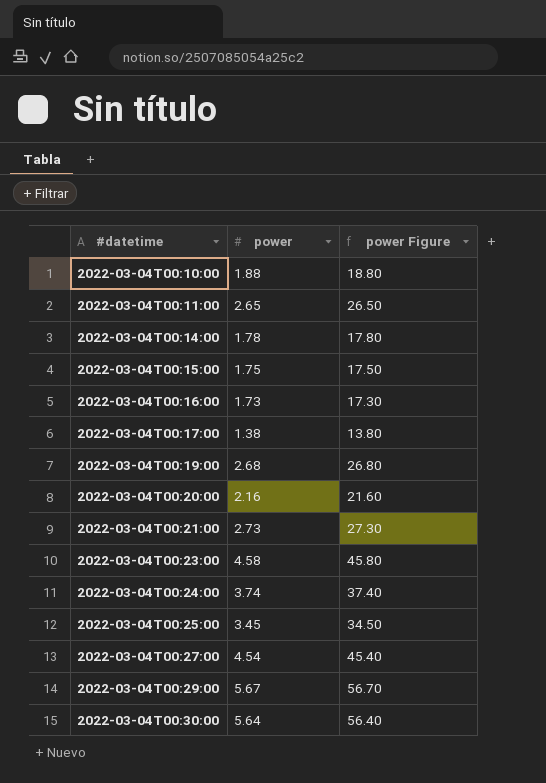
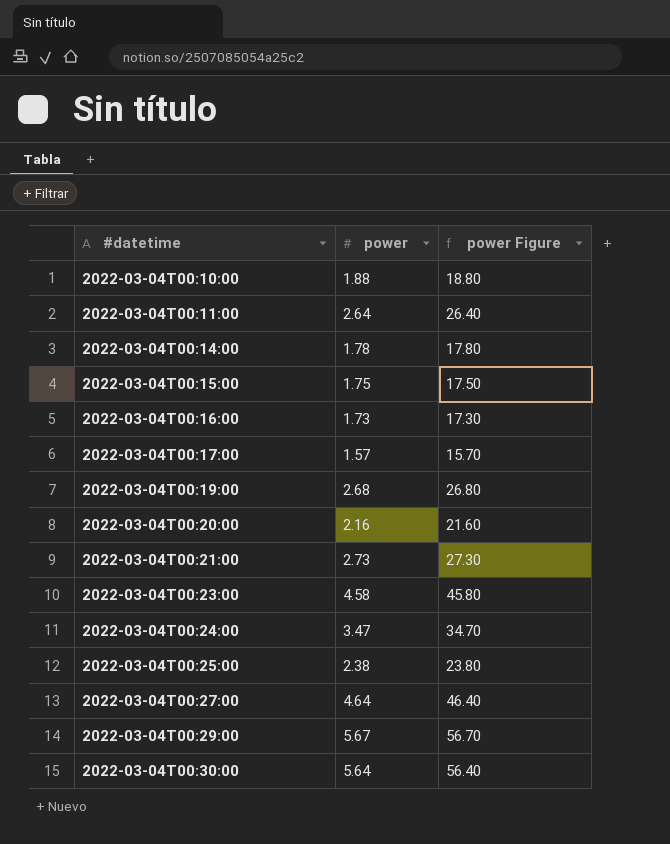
2022-03-04T00:11:00 | power: 2.65 -> 2.64
2022-03-04T00:11:00 | power Figure: 26.50 -> 26.40
2022-03-04T00:17:00 | power: 1.38 -> 1.57
2022-03-04T00:17:00 | power Figure: 13.80 -> 15.70
2022-03-04T00:24:00 | power: 3.74 -> 3.47
2022-03-04T00:24:00 | power Figure: 37.40 -> 34.70
2022-03-04T00:25:00 | power: 3.45 -> 2.38
2022-03-04T00:25:00 | power Figure: 34.50 -> 23.80
2022-03-04T00:27:00 | power: 4.54 -> 4.64
2022-03-04T00:27:00 | power Figure: 45.40 -> 46.40

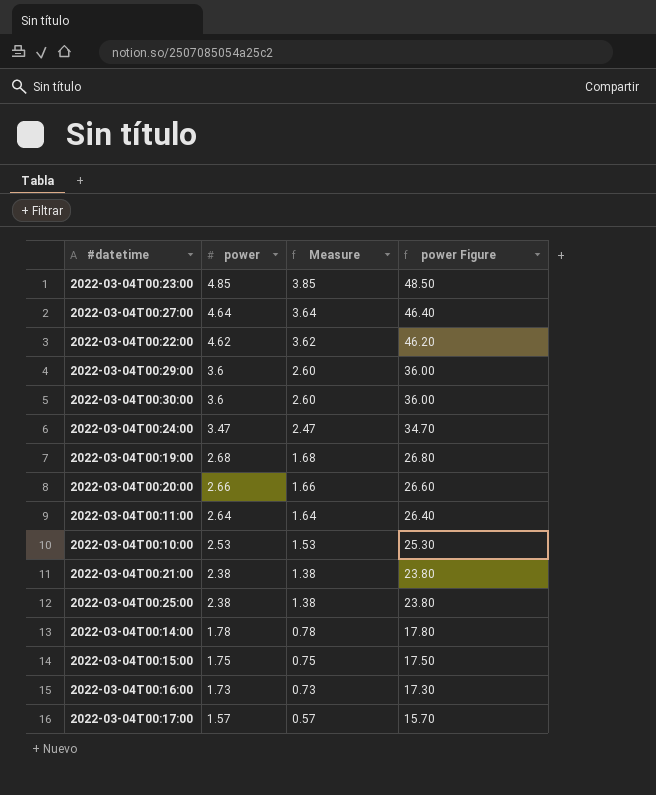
row order: #datetime ascending -> power descending
column Measure | formula: none -> [power] - 1
2022-03-04T00:23:00 | power: 4.58 -> 4.85
2022-03-04T00:23:00 | power Figure: 45.80 -> 48.50
row 2022-03-04T00:22:00: none -> 4.62 | 3.62 | 46.20
2022-03-04T00:29:00 | power: 5.67 -> 3.6
2022-03-04T00:29:00 | power Figure: 56.70 -> 36.00
2022-03-04T00:30:00 | power: 5.64 -> 3.6
2022-03-04T00:30:00 | power Figure: 56.40 -> 36.00
2022-03-04T00:20:00 | power: 2.16 -> 2.66
2022-03-04T00:20:00 | power Figure: 21.60 -> 26.60
2022-03-04T00:10:00 | power: 1.88 -> 2.53
2022-03-04T00:10:00 | power Figure: 18.80 -> 25.30
2022-03-04T00:21:00 | power: 2.73 -> 2.38
2022-03-04T00:21:00 | power Figure: 27.30 -> 23.80

